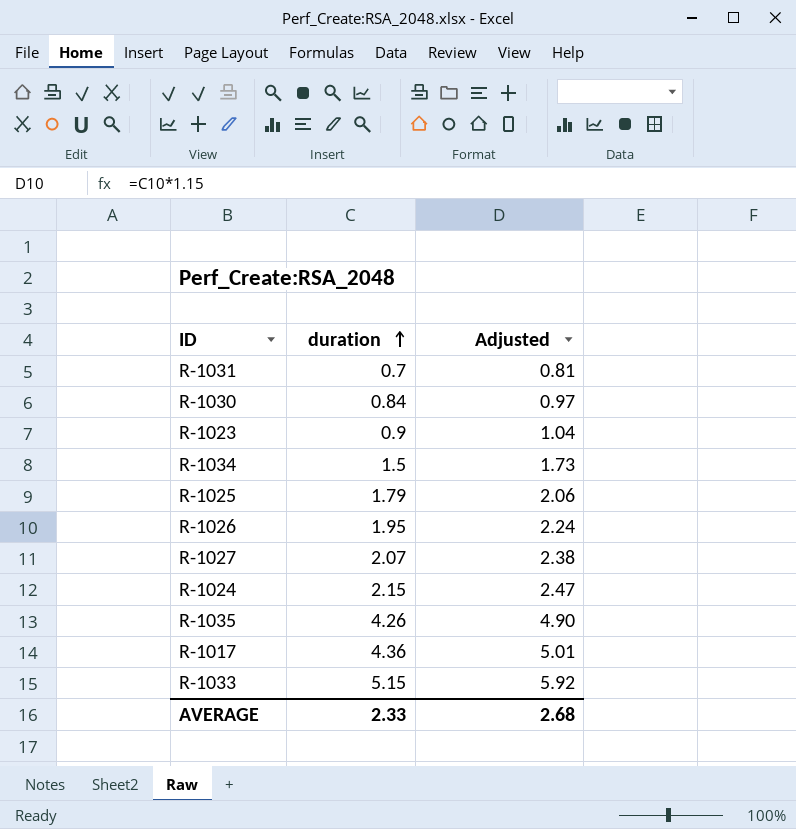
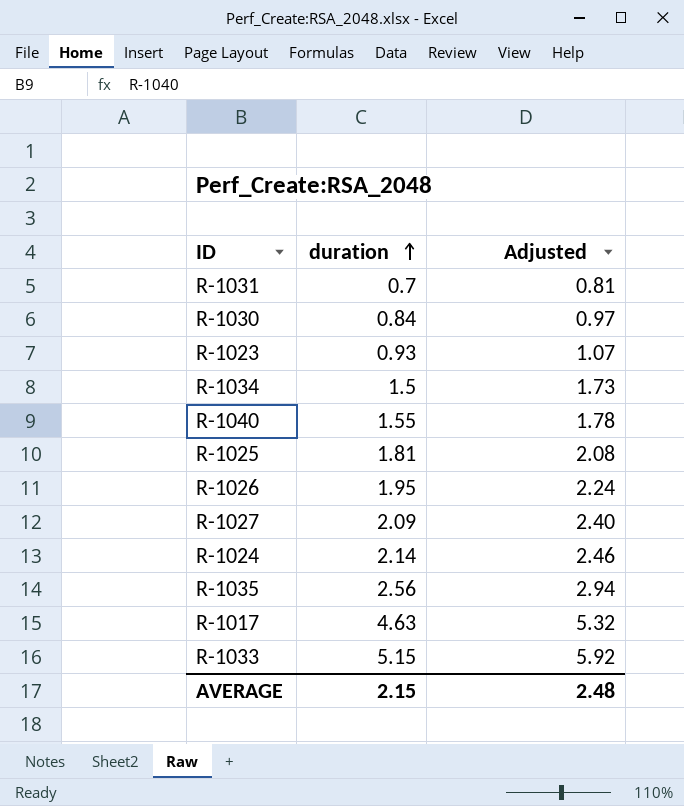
R-1023 | duration: 0.9 -> 0.93
R-1023 | Adjusted: 1.04 -> 1.07
row R-1040: none -> 1.55 | 1.78
R-1025 | duration: 1.79 -> 1.81
R-1025 | Adjusted: 2.06 -> 2.08
R-1027 | duration: 2.07 -> 2.09
R-1027 | Adjusted: 2.38 -> 2.40
R-1024 | duration: 2.15 -> 2.14
R-1024 | Adjusted: 2.47 -> 2.46
R-1035 | duration: 4.26 -> 2.56
R-1035 | Adjusted: 4.90 -> 2.94
R-1017 | duration: 4.36 -> 4.63
R-1017 | Adjusted: 5.01 -> 5.32
AVERAGE | duration: 2.33 -> 2.15
AVERAGE | Adjusted: 2.68 -> 2.48

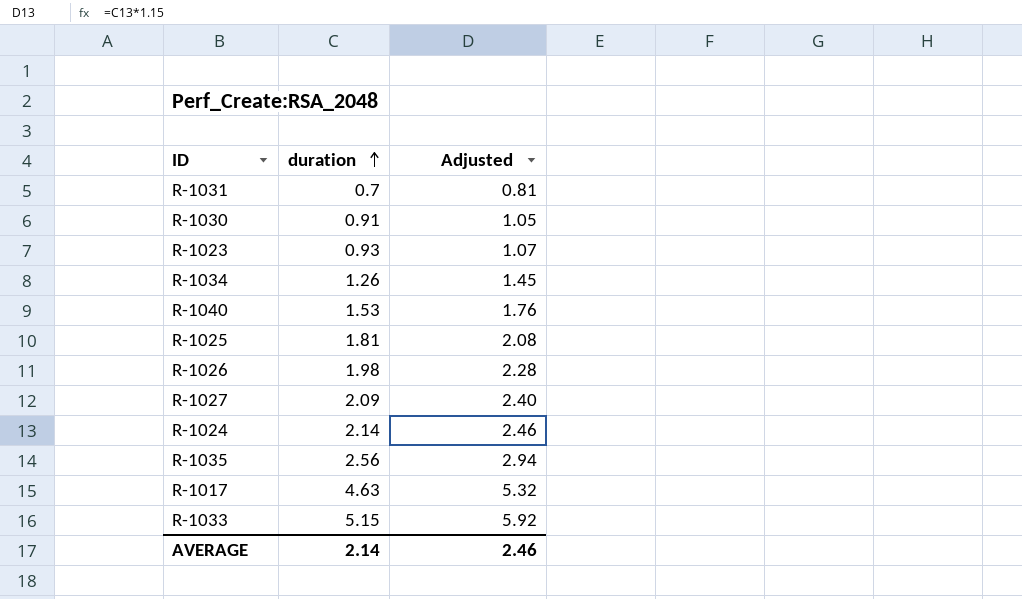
R-1030 | duration: 0.84 -> 0.91
R-1030 | Adjusted: 0.97 -> 1.05
R-1034 | duration: 1.5 -> 1.26
R-1034 | Adjusted: 1.73 -> 1.45
R-1040 | duration: 1.55 -> 1.53
R-1040 | Adjusted: 1.78 -> 1.76
R-1026 | duration: 1.95 -> 1.98
R-1026 | Adjusted: 2.24 -> 2.28
AVERAGE | duration: 2.15 -> 2.14
AVERAGE | Adjusted: 2.48 -> 2.46

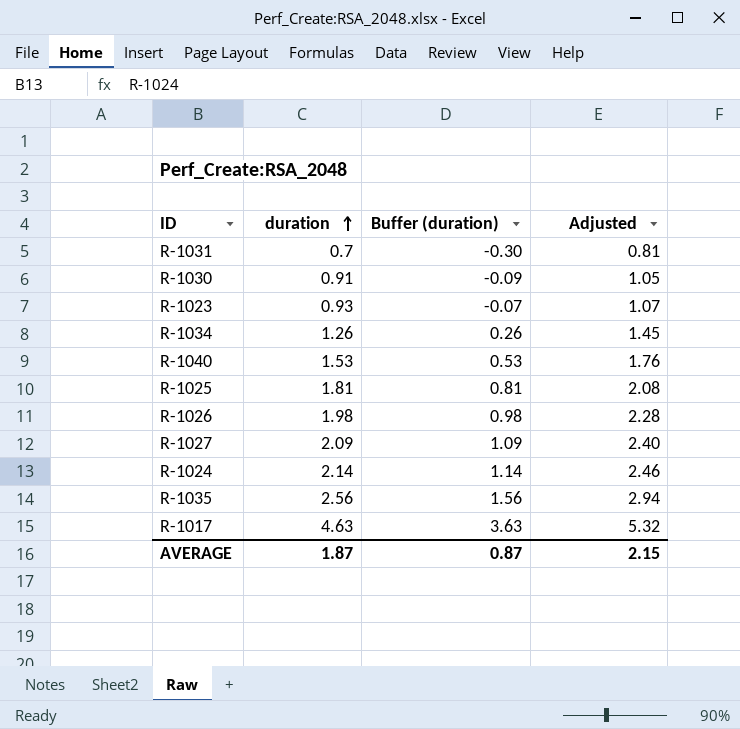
column Buffer (duration) | formula: none -> [duration] - 1
row R-1033: 5.15 | 5.92 -> none
AVERAGE | duration: 2.14 -> 1.87
AVERAGE | Adjusted: 2.46 -> 2.15

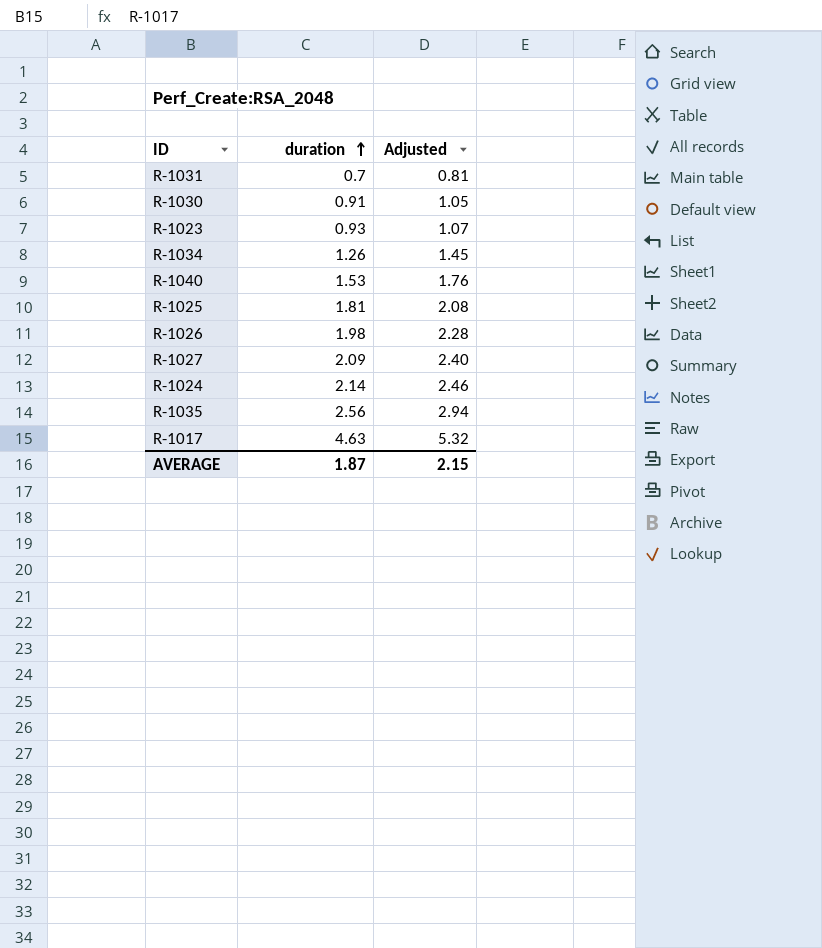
column Buffer (duration) | formula: [duration] - 1 -> none

